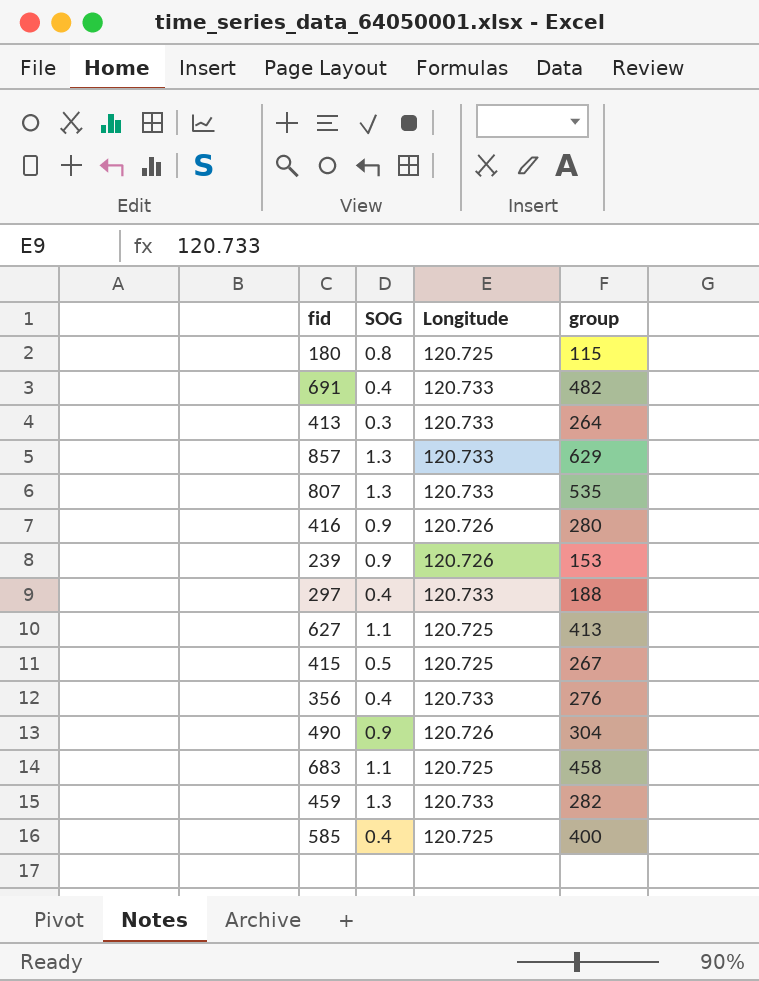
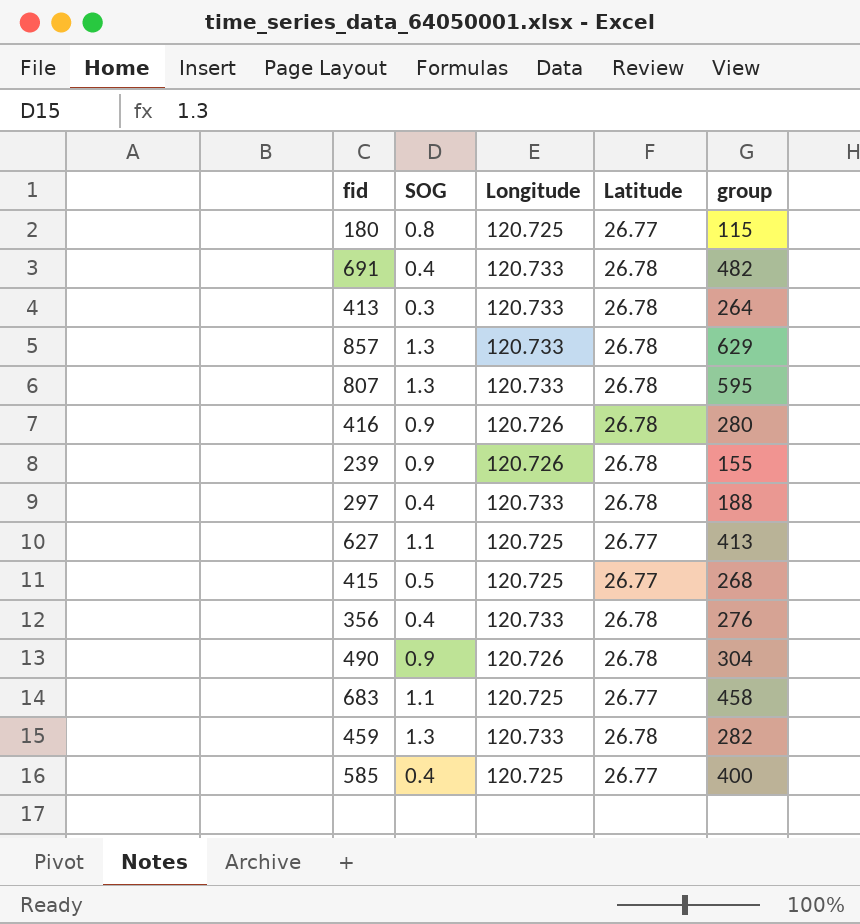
column Latitude | position: none -> 4
807 | group: 535 -> 595
239 | group: 153 -> 155
415 | group: 267 -> 268

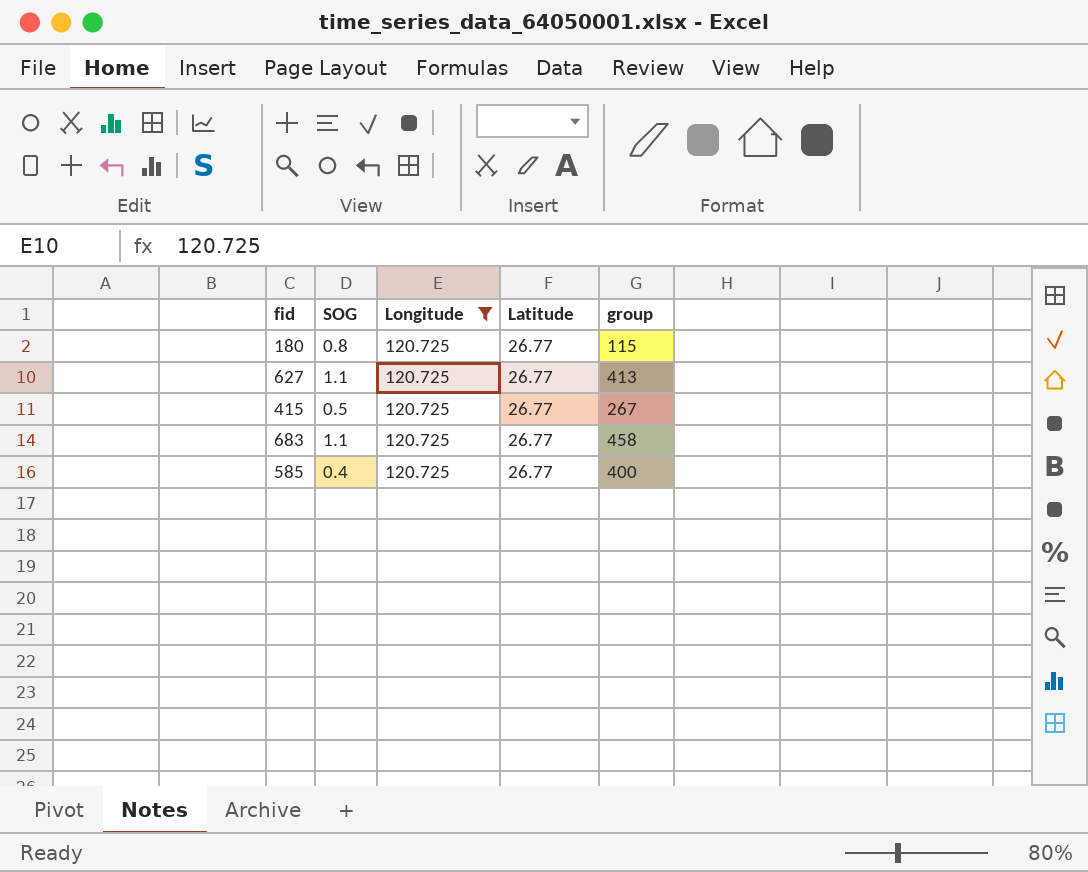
filter: none -> Longitude = 120.725
415 | group: 268 -> 267

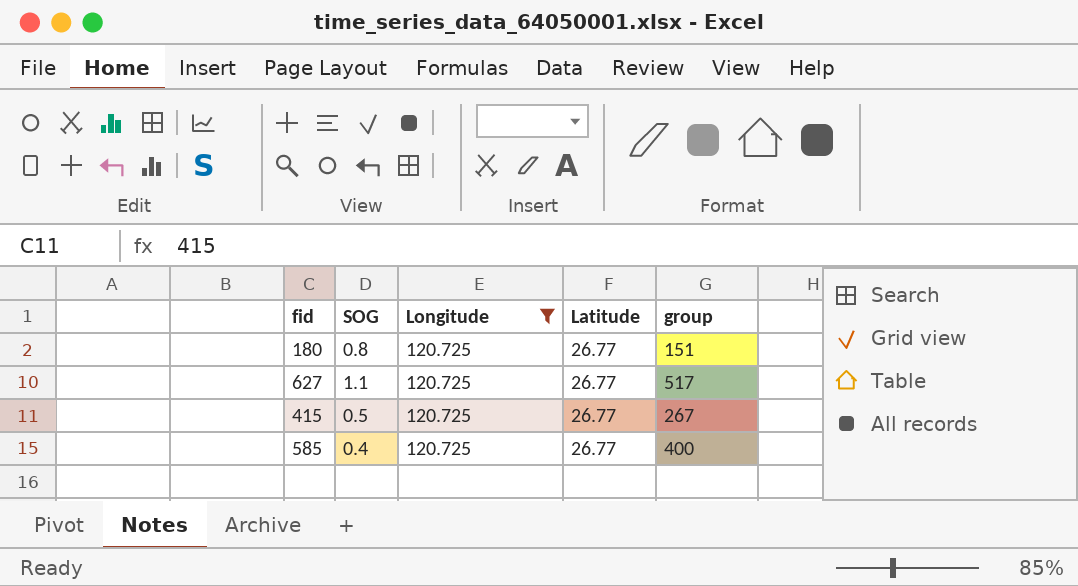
row 683: 1.1 | 120.725 | 26.77 | 458 -> none
180 | group: 115 -> 151
627 | group: 413 -> 517

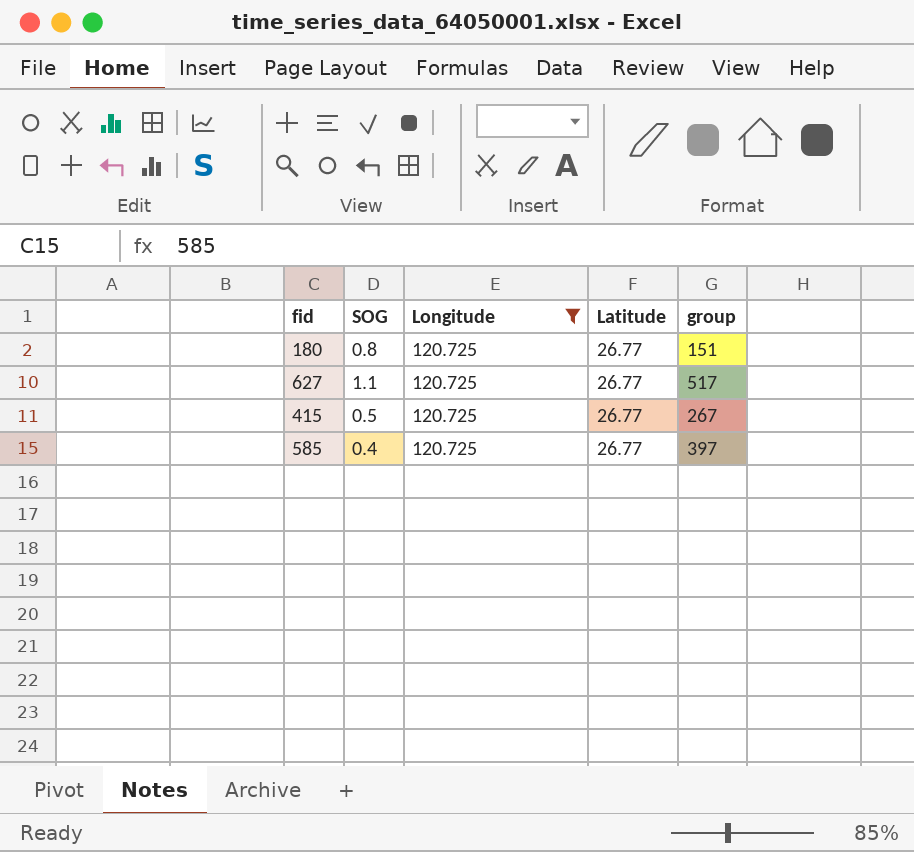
585 | group: 400 -> 397

